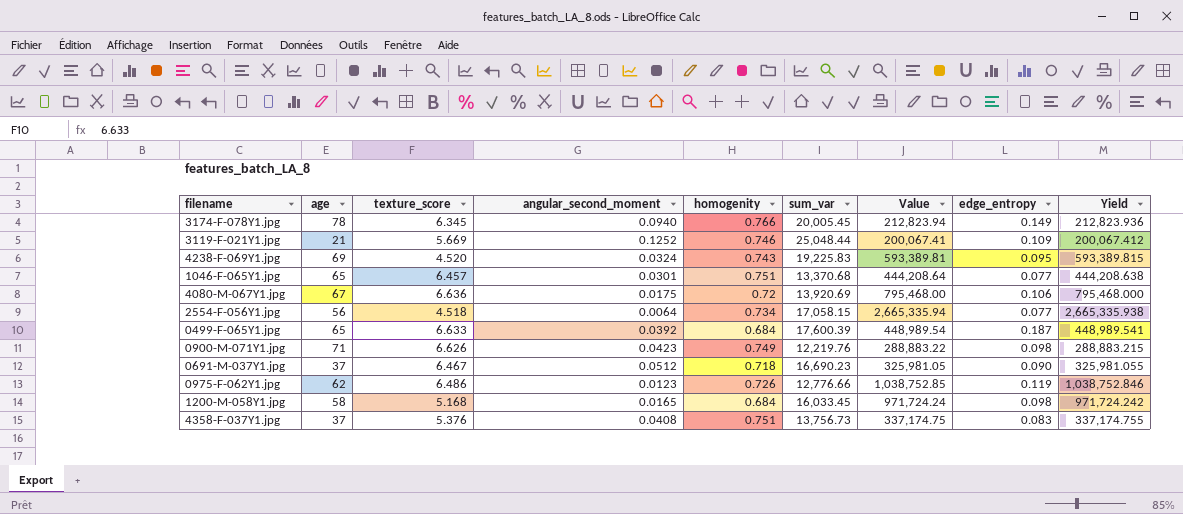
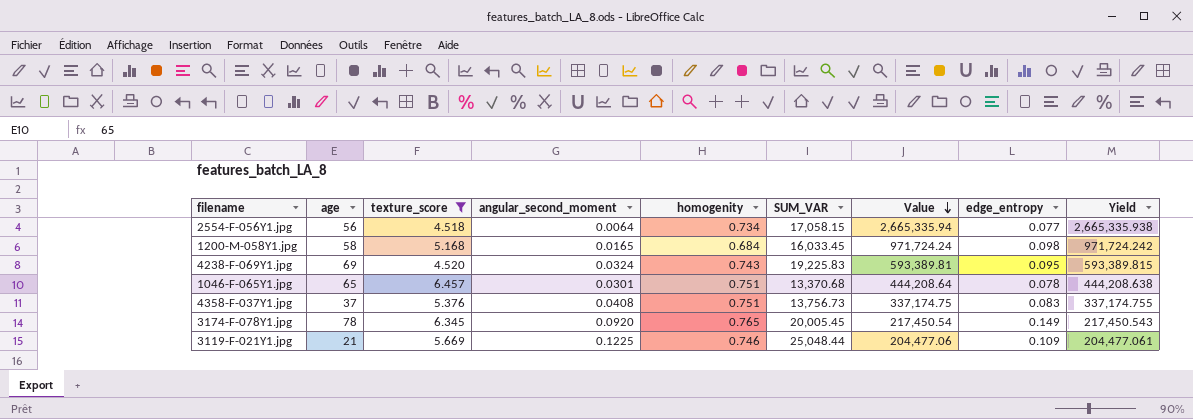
filter: none -> texture_score <= 6.457
row order: none -> Value descending
column name: sum_var -> SUM_VAR
1046-F-065Y1.jpg | edge_entropy: 0.077 -> 0.078
3174-F-078Y1.jpg | angular_second_moment: 0.0940 -> 0.0920
3174-F-078Y1.jpg | homogenity: 0.766 -> 0.765
3174-F-078Y1.jpg | Value: 212,823.94 -> 217,450.54
3174-F-078Y1.jpg | Yield: 212,823.936 -> 217,450.543
3119-F-021Y1.jpg | angular_second_moment: 0.1252 -> 0.1225
3119-F-021Y1.jpg | Value: 200,067.41 -> 204,477.06
3119-F-021Y1.jpg | Yield: 200,067.412 -> 204,477.061

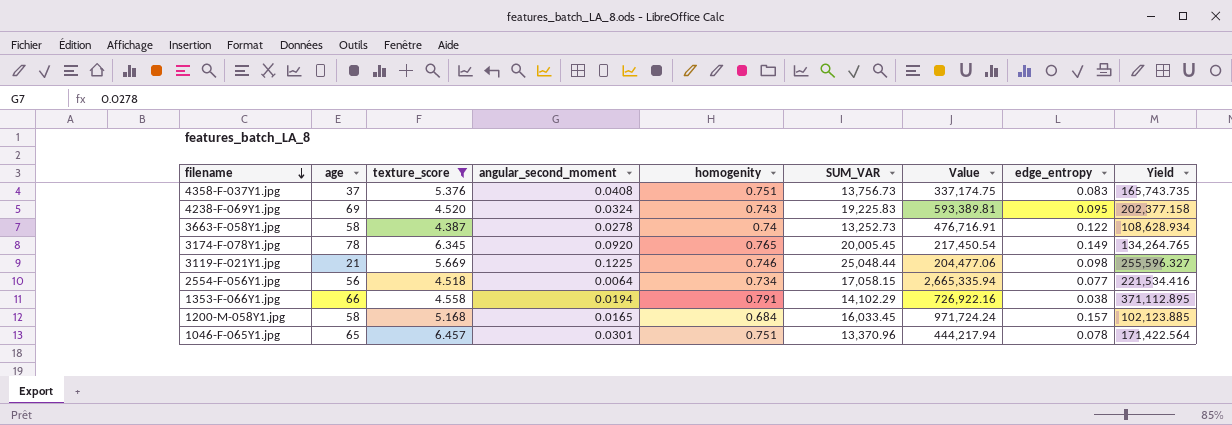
row order: Value descending -> filename descending
column Yield | formula: [SUM_VAR] / [angular_second_moment] -> [SUM_VAR] / [edge_entropy]
row 3663-F-058Y1.jpg: none -> 58 | 4.387 | 0.0278 | 0.74 | 13,252.73 | 476,716.91 | 0.122 | 108,628.934
3119-F-021Y1.jpg | edge_entropy: 0.109 -> 0.098
row 1353-F-066Y1.jpg: none -> 66 | 4.558 | 0.0194 | 0.791 | 14,102.29 | 726,922.16 | 0.038 | 371,112.895
1200-M-058Y1.jpg | edge_entropy: 0.098 -> 0.157
1046-F-065Y1.jpg | SUM_VAR: 13,370.68 -> 13,370.96
1046-F-065Y1.jpg | Value: 444,208.64 -> 444,217.94

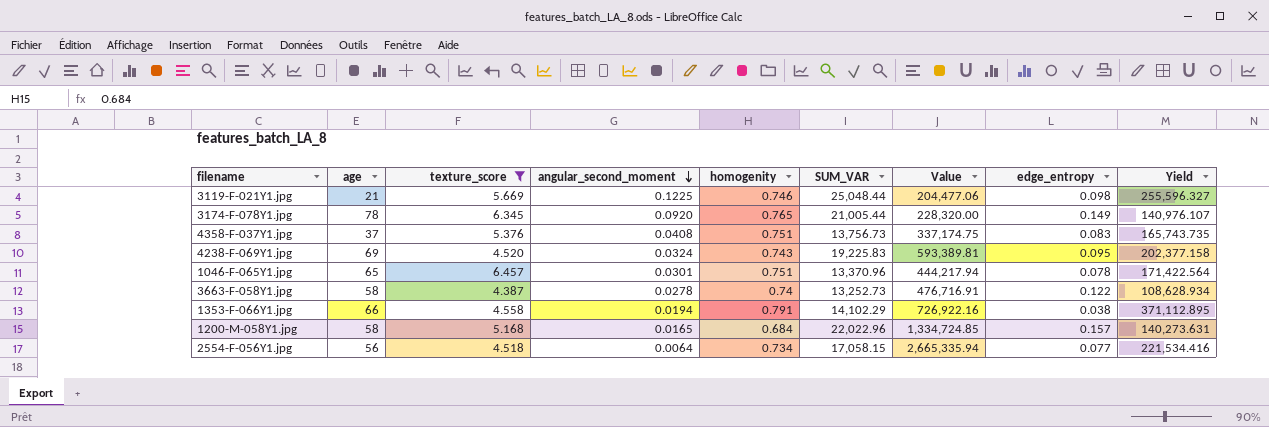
row order: filename descending -> angular_second_moment descending
3174-F-078Y1.jpg | SUM_VAR: 20,005.45 -> 21,005.44
3174-F-078Y1.jpg | Value: 217,450.54 -> 228,320.00
3174-F-078Y1.jpg | Yield: 134,264.765 -> 140,976.107
1200-M-058Y1.jpg | SUM_VAR: 16,033.45 -> 22,022.96
1200-M-058Y1.jpg | Value: 971,724.24 -> 1,334,724.85
1200-M-058Y1.jpg | Yield: 102,123.885 -> 140,273.631

